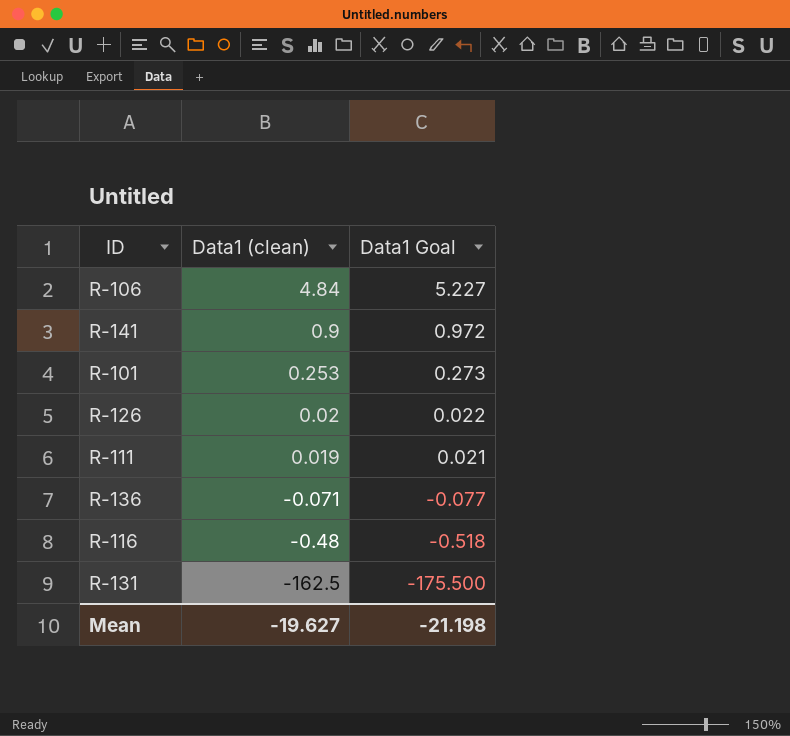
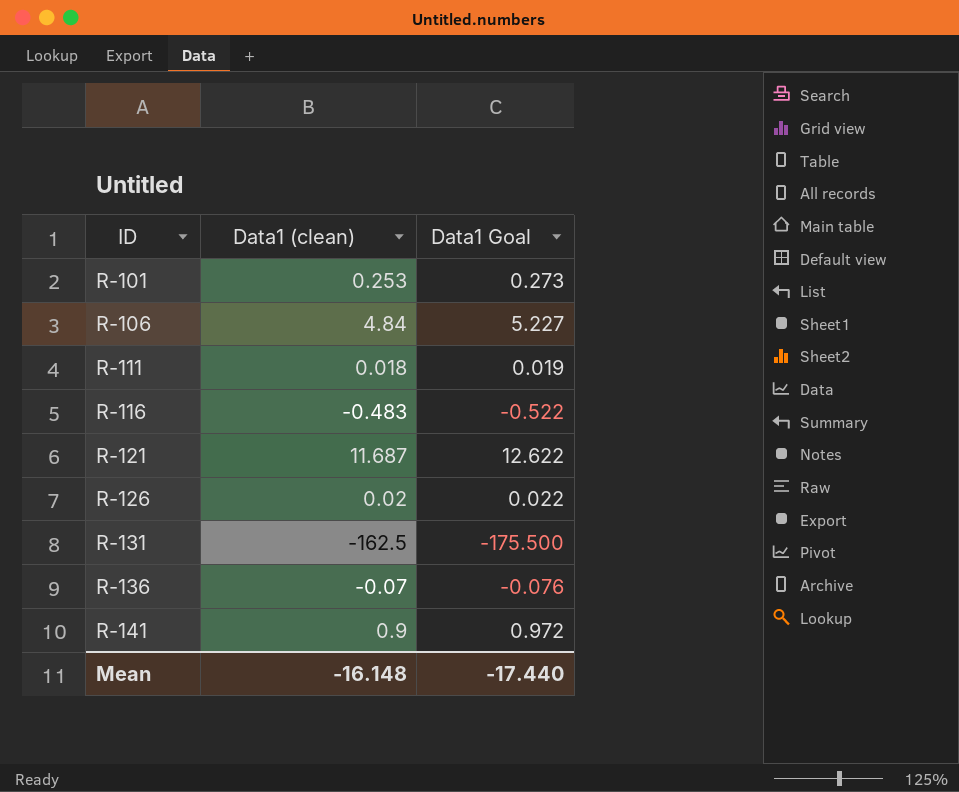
row order: Data1 (clean) descending -> ID ascending
R-111 | Data1 (clean): 0.019 -> 0.018
R-111 | Data1 Goal: 0.021 -> 0.019
R-116 | Data1 (clean): -0.48 -> -0.483
R-116 | Data1 Goal: -0.518 -> -0.522
row R-121: none -> 11.687 | 12.622
R-136 | Data1 (clean): -0.071 -> -0.07
R-136 | Data1 Goal: -0.077 -> -0.076
Mean | Data1 (clean): -19.627 -> -16.148
Mean | Data1 Goal: -21.198 -> -17.440

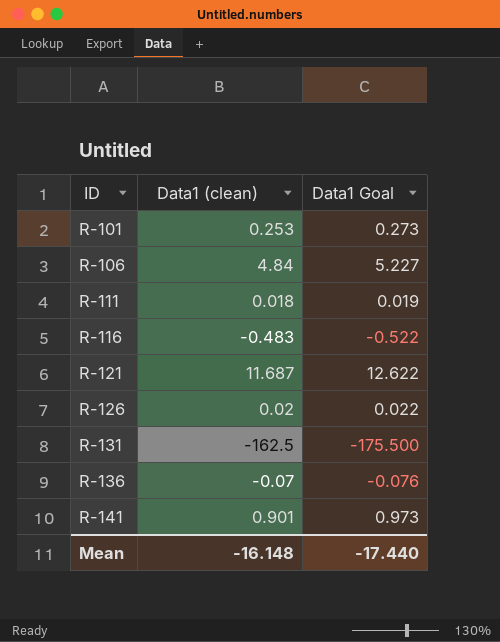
R-141 | Data1 (clean): 0.9 -> 0.901
R-141 | Data1 Goal: 0.972 -> 0.973

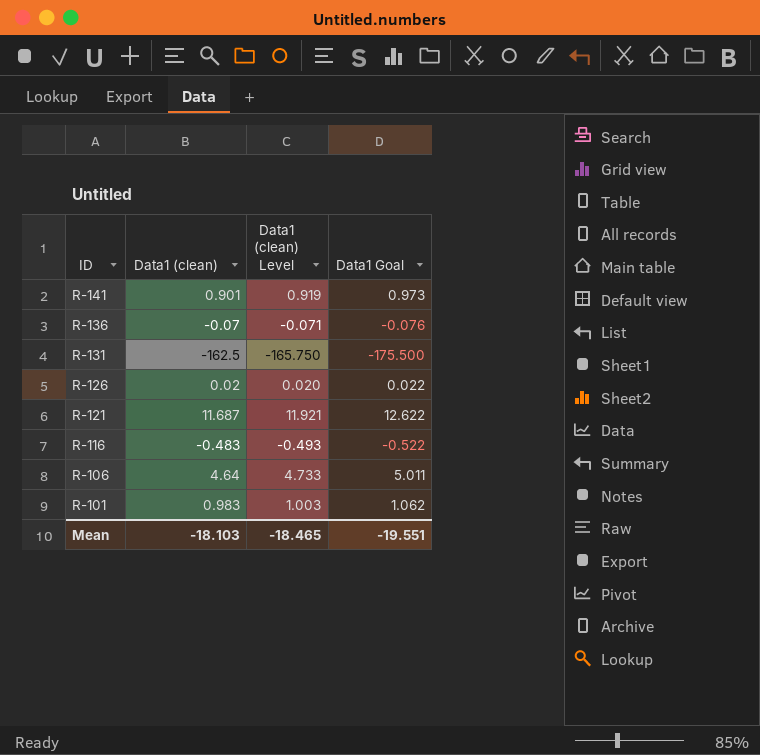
row order: ID ascending -> ID descending
column Data1 (clean) Level | formula: none -> [Data1 (clean)] * 1.02
row R-111: 0.018 | 0.019 -> none
R-106 | Data1 (clean): 4.84 -> 4.64
R-106 | Data1 Goal: 5.227 -> 5.011
R-101 | Data1 (clean): 0.253 -> 0.983
R-101 | Data1 Goal: 0.273 -> 1.062
Mean | Data1 (clean): -16.148 -> -18.103
Mean | Data1 Goal: -17.440 -> -19.551

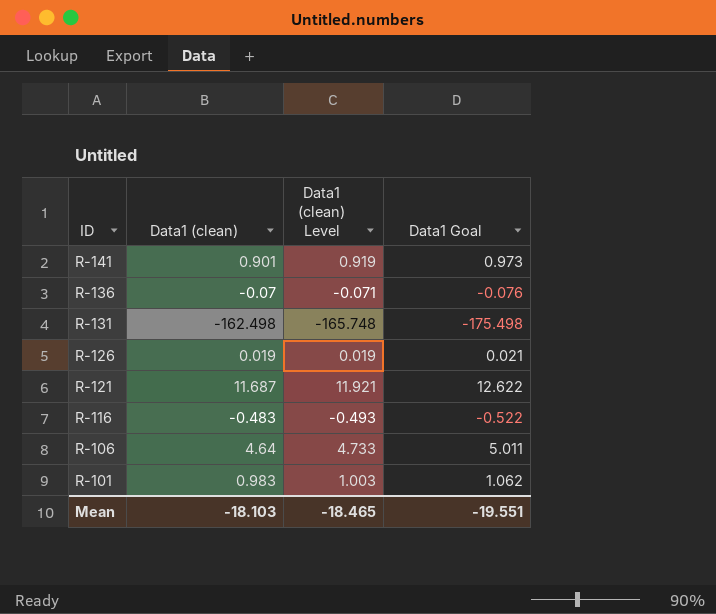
R-131 | Data1 (clean): -162.5 -> -162.498
R-131 | Data1 (clean) Level: -165.750 -> -165.748
R-131 | Data1 Goal: -175.500 -> -175.498
R-126 | Data1 (clean): 0.02 -> 0.019
R-126 | Data1 (clean) Level: 0.020 -> 0.019
R-126 | Data1 Goal: 0.022 -> 0.021

